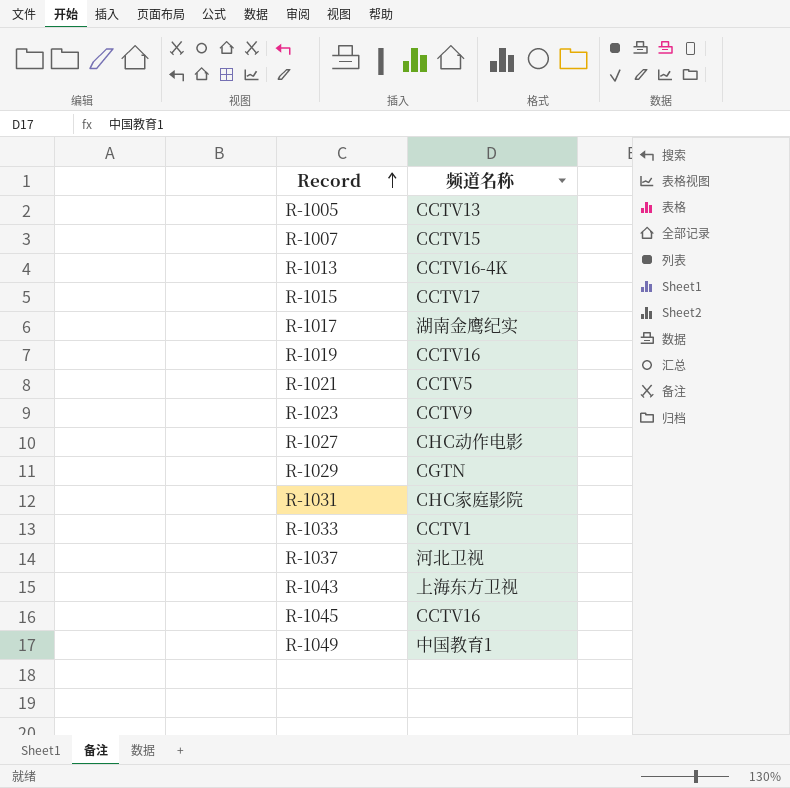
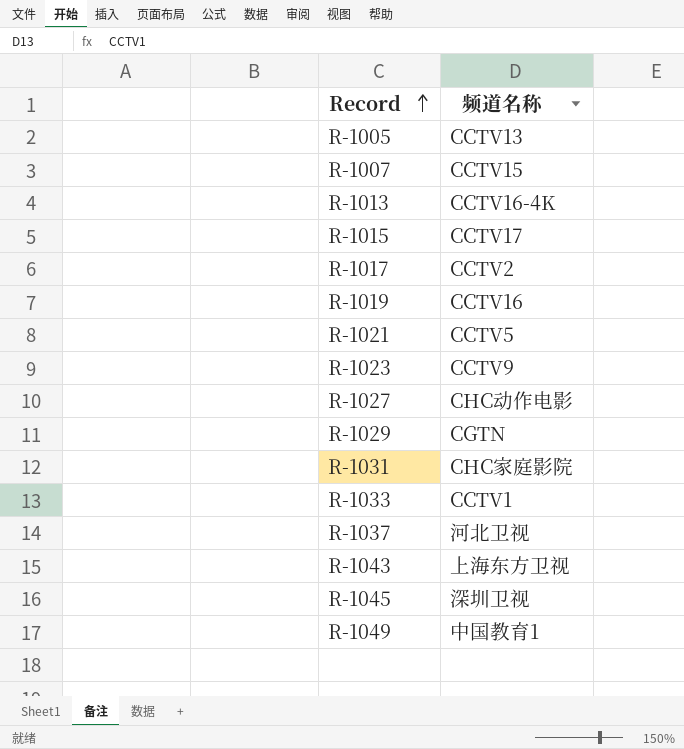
R-1017 | 频道名称: 湖南金鹰纪实 -> CCTV2
R-1045 | 频道名称: CCTV16 -> 深圳卫视

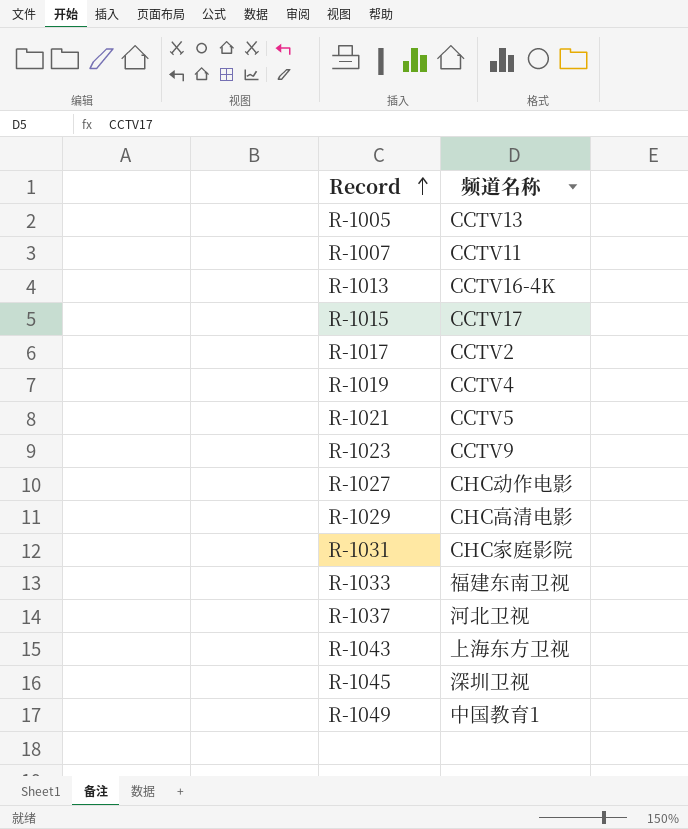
R-1007 | 频道名称: CCTV15 -> CCTV11
R-1019 | 频道名称: CCTV16 -> CCTV4
R-1029 | 频道名称: CGTN -> CHC高清电影
R-1033 | 频道名称: CCTV1 -> 福建东南卫视

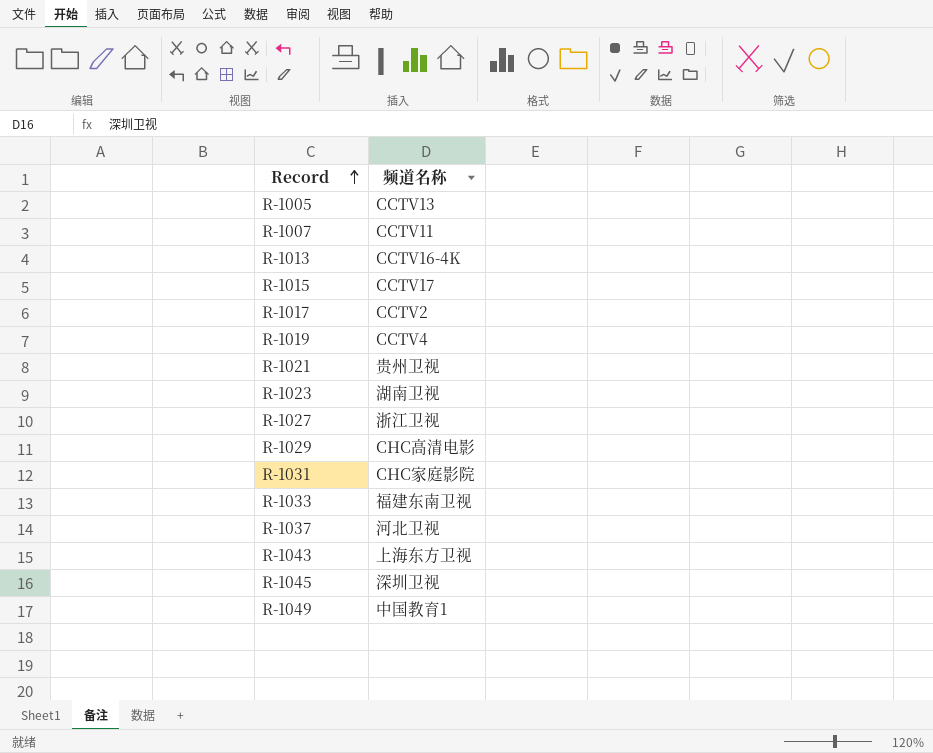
R-1021 | 频道名称: CCTV5 -> 贵州卫视
R-1023 | 频道名称: CCTV9 -> 湖南卫视
R-1027 | 频道名称: CHC动作电影 -> 浙江卫视

